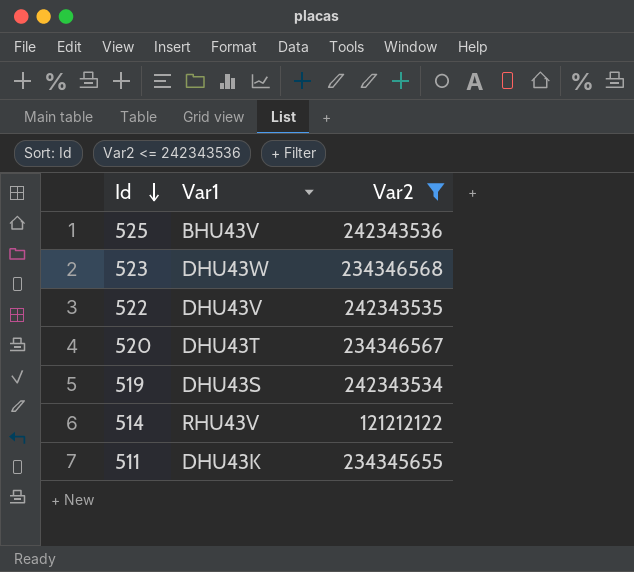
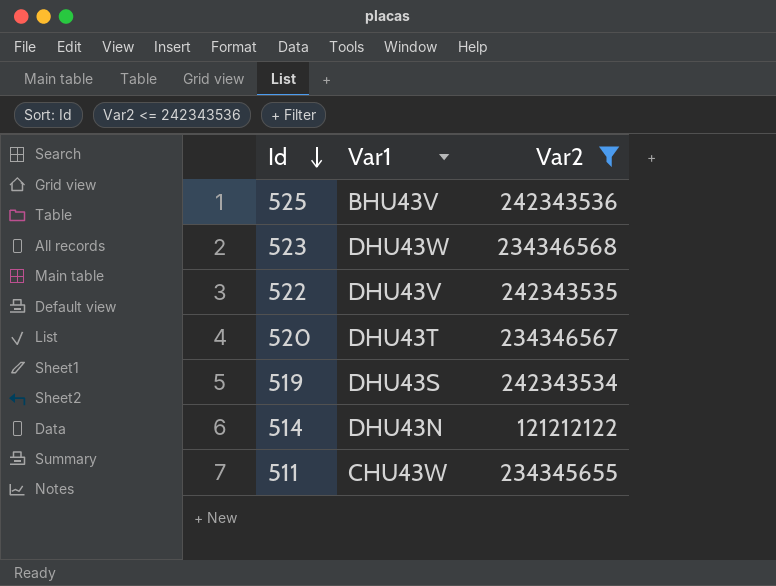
514 | Var1: RHU43V -> DHU43N
511 | Var1: DHU43K -> CHU43W

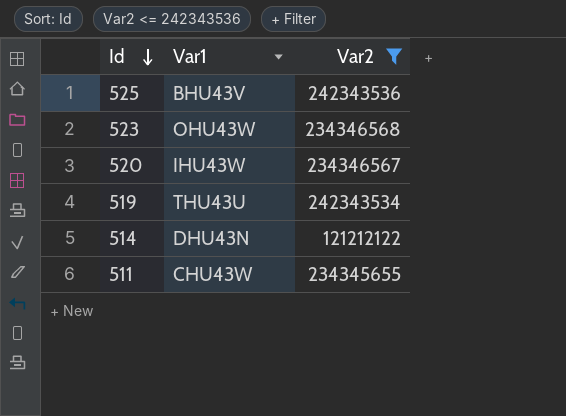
row 522: DHU43V | 242343535 -> none
523 | Var1: DHU43W -> OHU43W
520 | Var1: DHU43T -> IHU43W
519 | Var1: DHU43S -> THU43U

